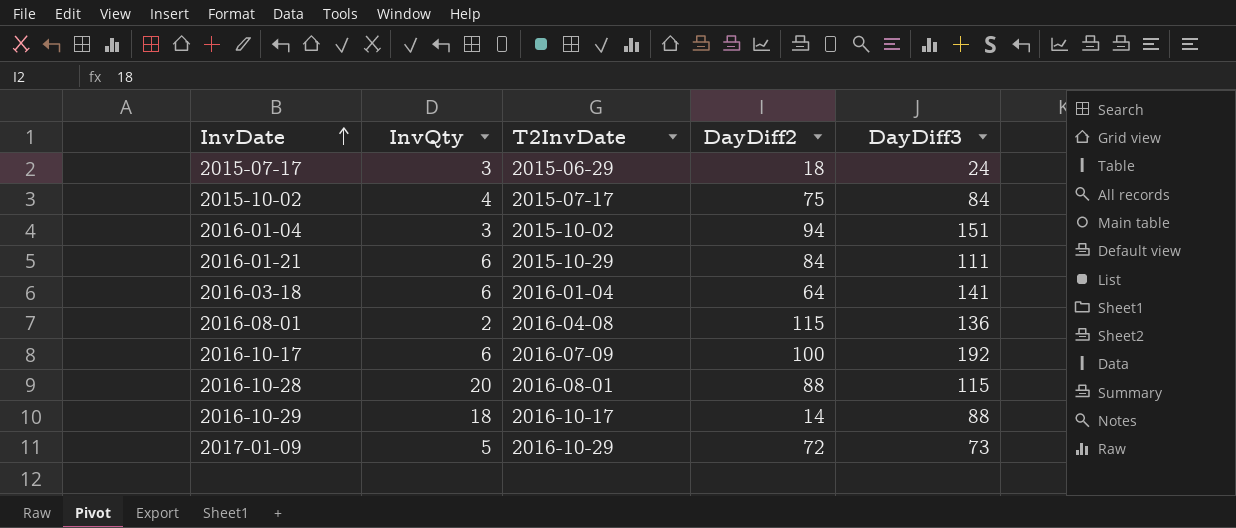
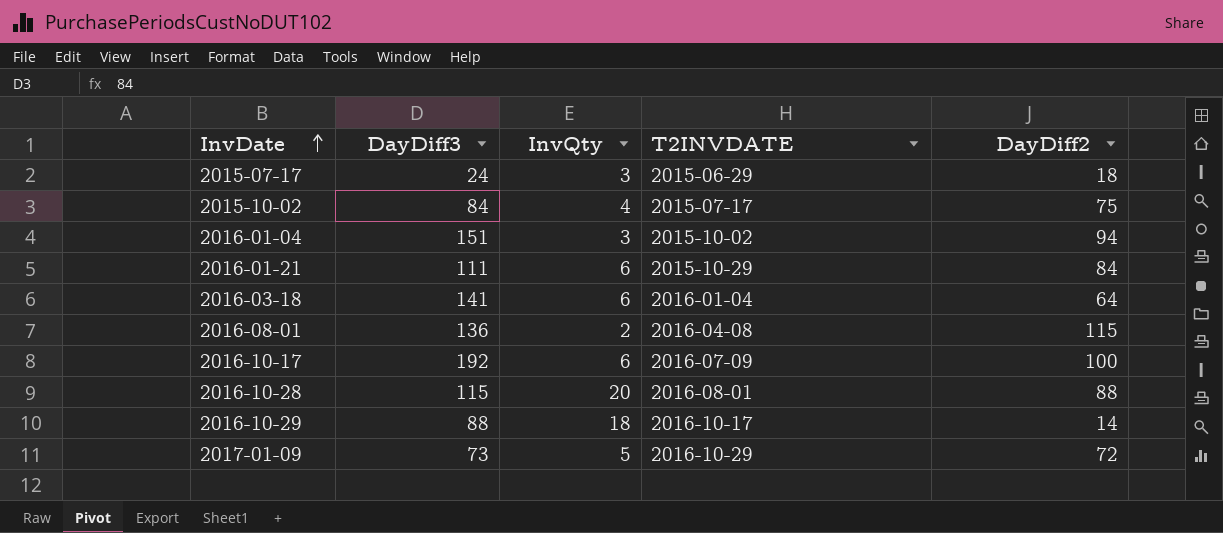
column DayDiff3 | position: 5 -> 2
column name: T2InvDate -> T2INVDATE

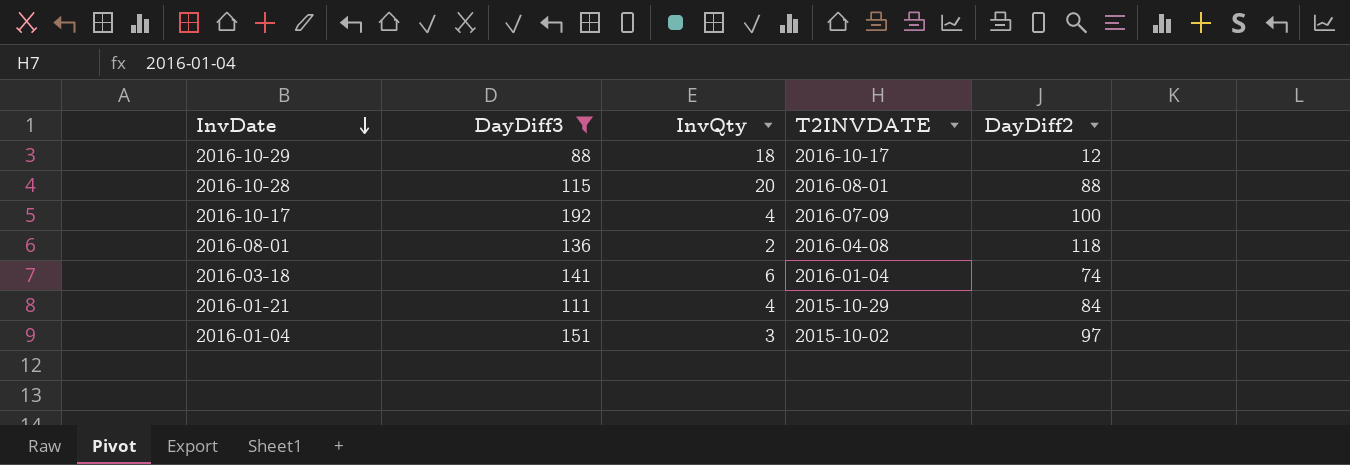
filter: none -> DayDiff3 >= 88
row order: InvDate ascending -> InvDate descending
2016-10-29 | DayDiff2: 14 -> 12
2016-10-17 | InvQty: 6 -> 4
2016-08-01 | DayDiff2: 115 -> 118
2016-03-18 | DayDiff2: 64 -> 74
2016-01-21 | InvQty: 6 -> 4
2016-01-04 | DayDiff2: 94 -> 97

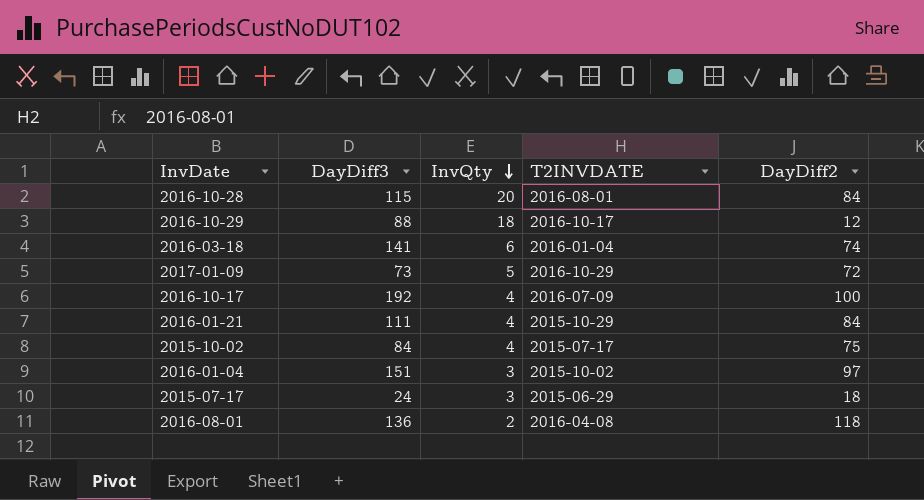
filter: DayDiff3 >= 88 -> none
row order: InvDate descending -> InvQty descending
2016-10-28 | DayDiff2: 88 -> 84

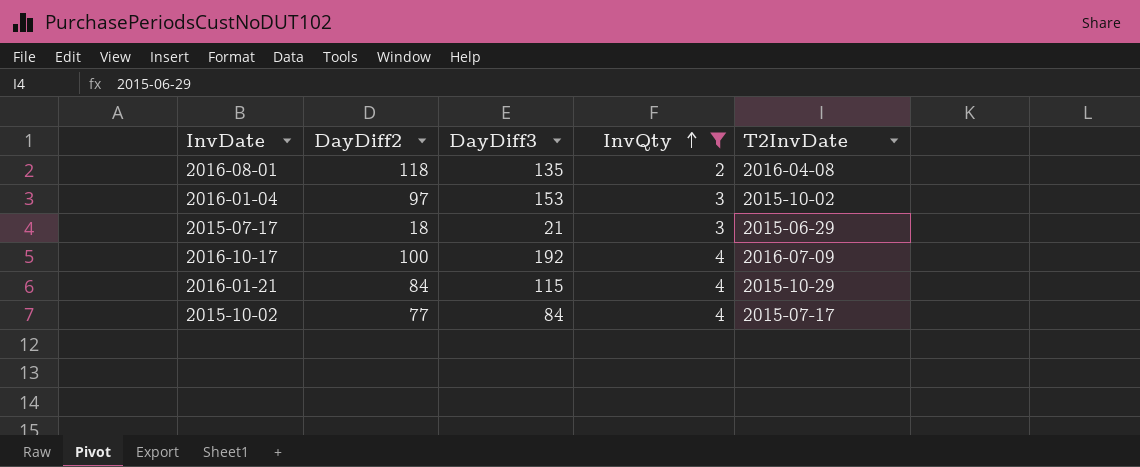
filter: none -> InvQty <= 4
row order: InvQty descending -> InvQty ascending
column DayDiff2 | position: 5 -> 2
column name: T2INVDATE -> T2InvDate
2016-08-01 | DayDiff3: 136 -> 135
2016-01-04 | DayDiff3: 151 -> 153
2015-07-17 | DayDiff3: 24 -> 21
2016-01-21 | DayDiff3: 111 -> 115
2015-10-02 | DayDiff2: 75 -> 77

